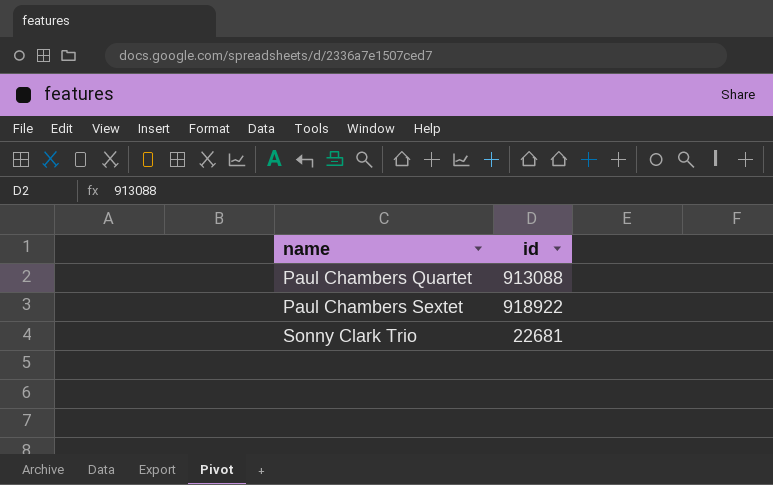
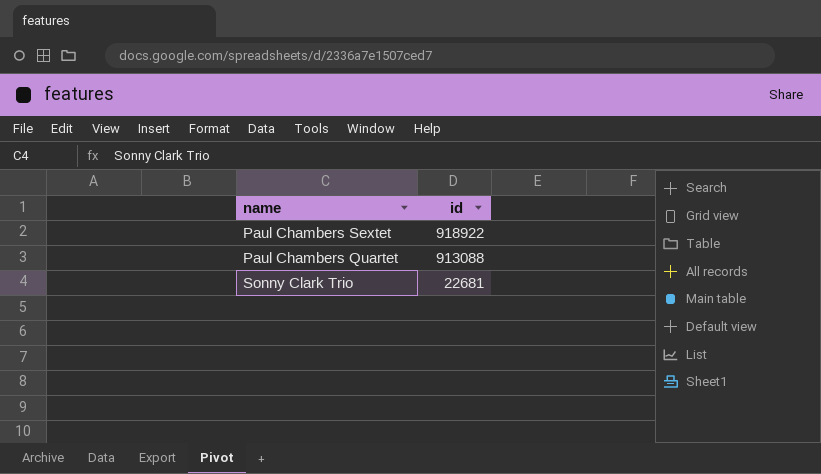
row order: name ascending -> id descending

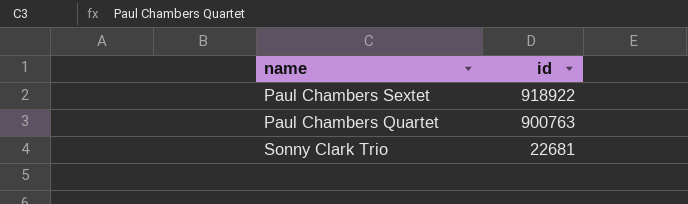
Paul Chambers Quartet | id: 913088 -> 900763

